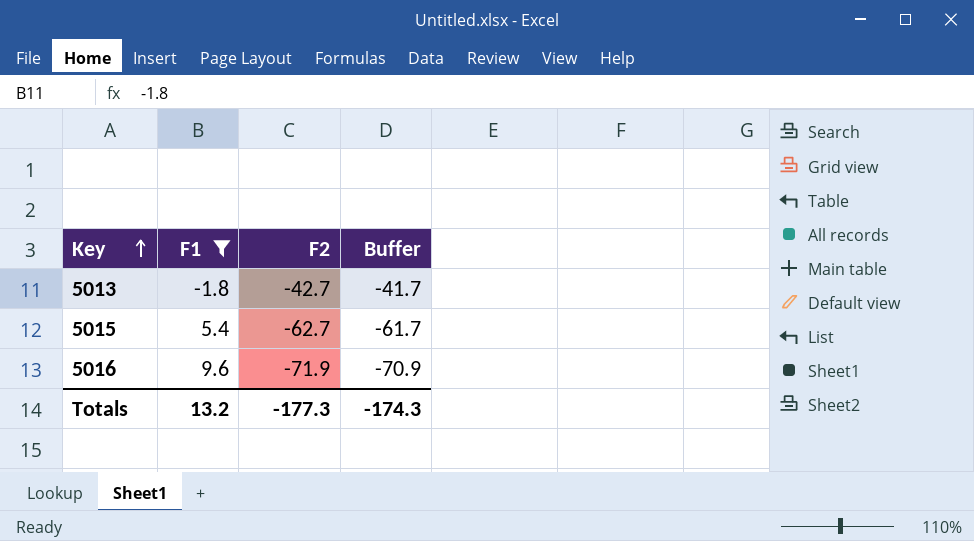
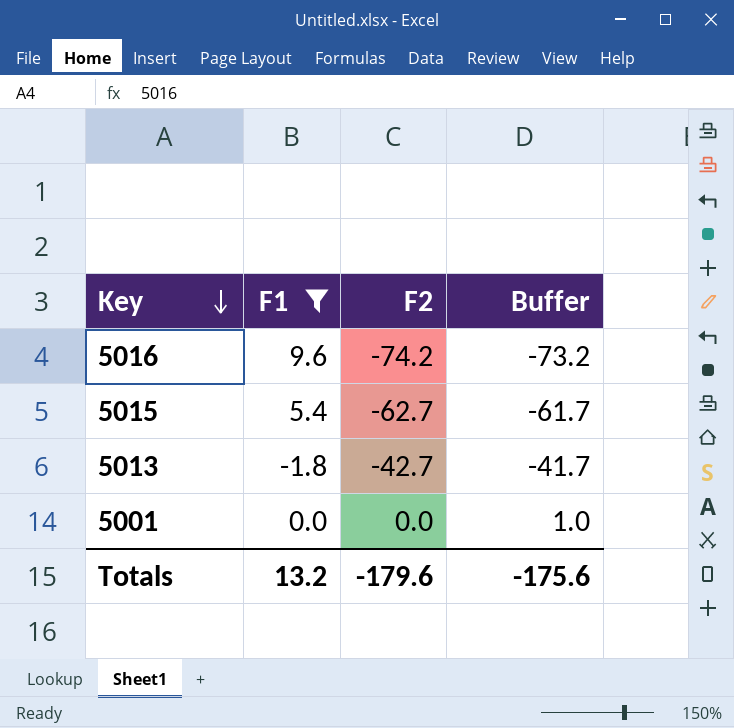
row order: Key ascending -> Key descending
5016 | F2: -71.9 -> -74.2
5016 | Buffer: -70.9 -> -73.2
row 5001: none -> 0.0 | 0.0 | 1.0
Totals | F2: -177.3 -> -179.6
Totals | Buffer: -174.3 -> -175.6

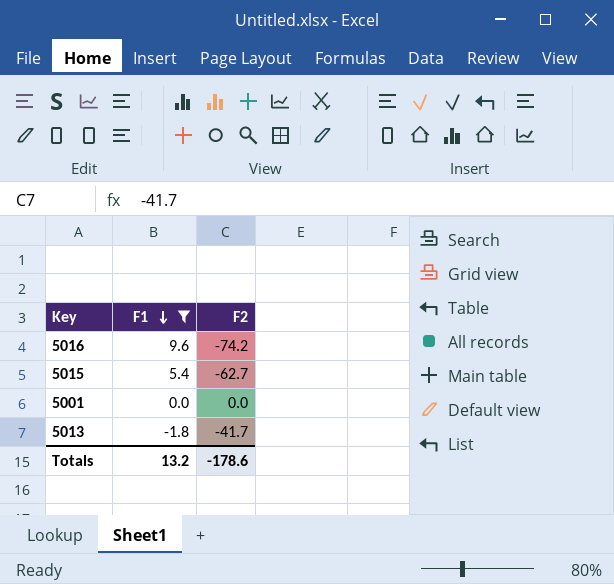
row order: Key descending -> F1 descending
column Buffer | formula: [F2] + 1 -> none
5013 | F2: -42.7 -> -41.7
Totals | F2: -179.6 -> -178.6

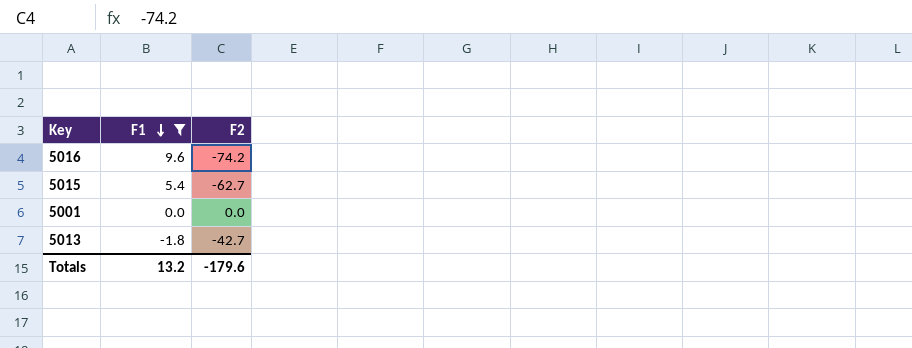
5013 | F2: -41.7 -> -42.7
Totals | F2: -178.6 -> -179.6

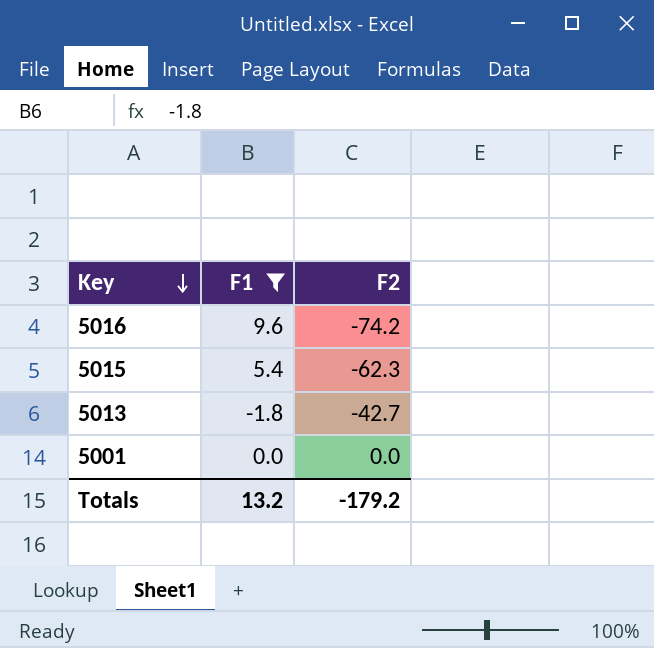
row order: F1 descending -> Key descending
5015 | F2: -62.7 -> -62.3
Totals | F2: -179.6 -> -179.2

